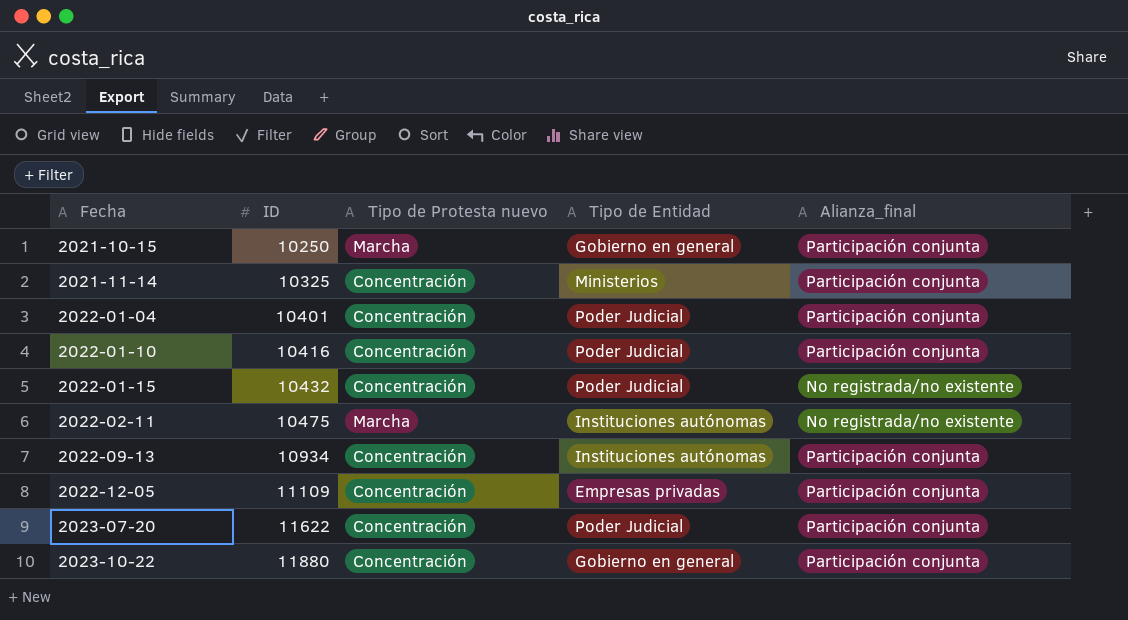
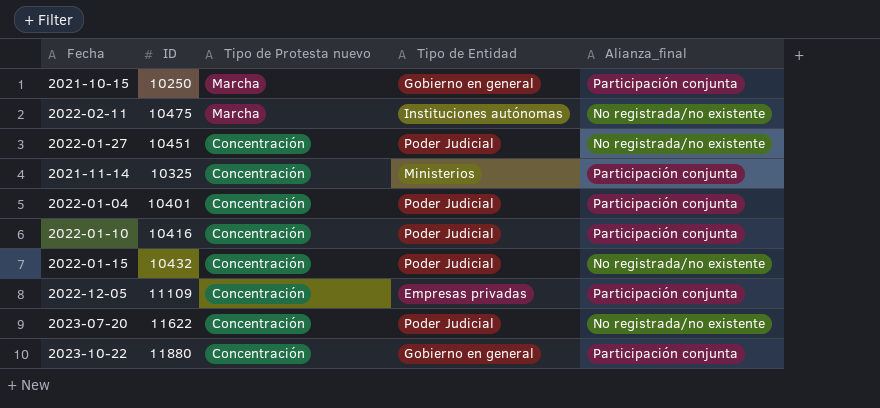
row order: Fecha ascending -> Tipo de Protesta nuevo descending
row 2022-09-13: 10934 | Concentración | Instituciones autónomas | Participación conjunta -> none
row 2022-01-27: none -> 10451 | Concentración | Poder Judicial | No registrada/no existente
2023-07-20 | Alianza_final: Participación conjunta -> No registrada/no existente

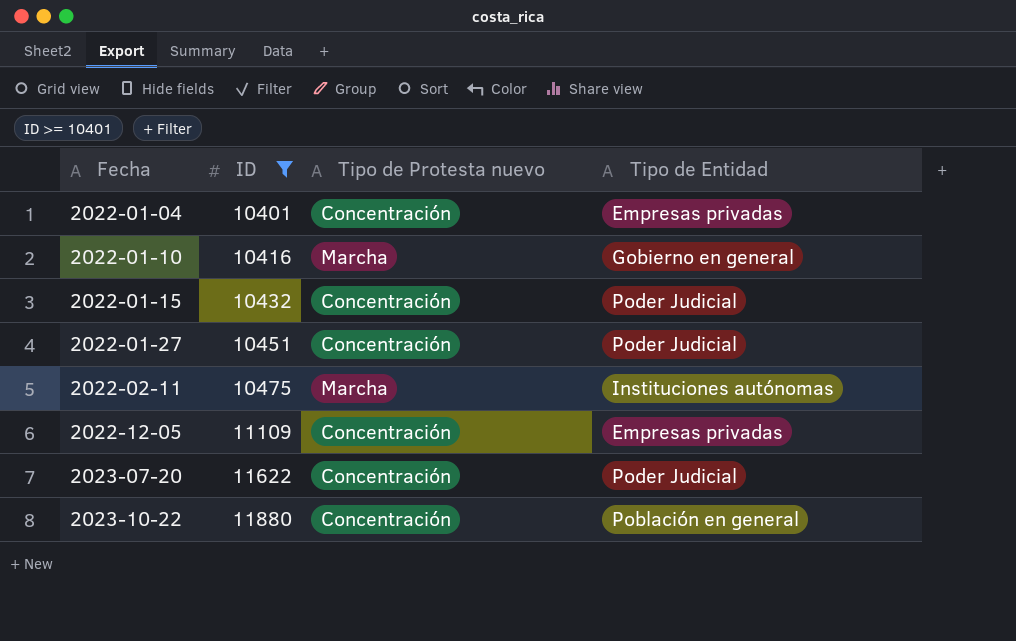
filter: none -> ID >= 10401
row order: Tipo de Protesta nuevo descending -> Fecha ascending
column Alianza_final | position: 5 -> none
2022-01-04 | Tipo de Entidad: Poder Judicial -> Empresas privadas
2022-01-10 | Tipo de Protesta nuevo: Concentración -> Marcha
2022-01-10 | Tipo de Entidad: Poder Judicial -> Gobierno en general
2023-10-22 | Tipo de Entidad: Gobierno en general -> Población en general

